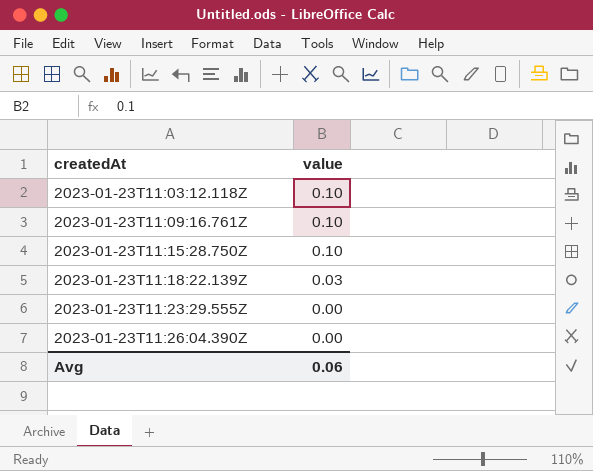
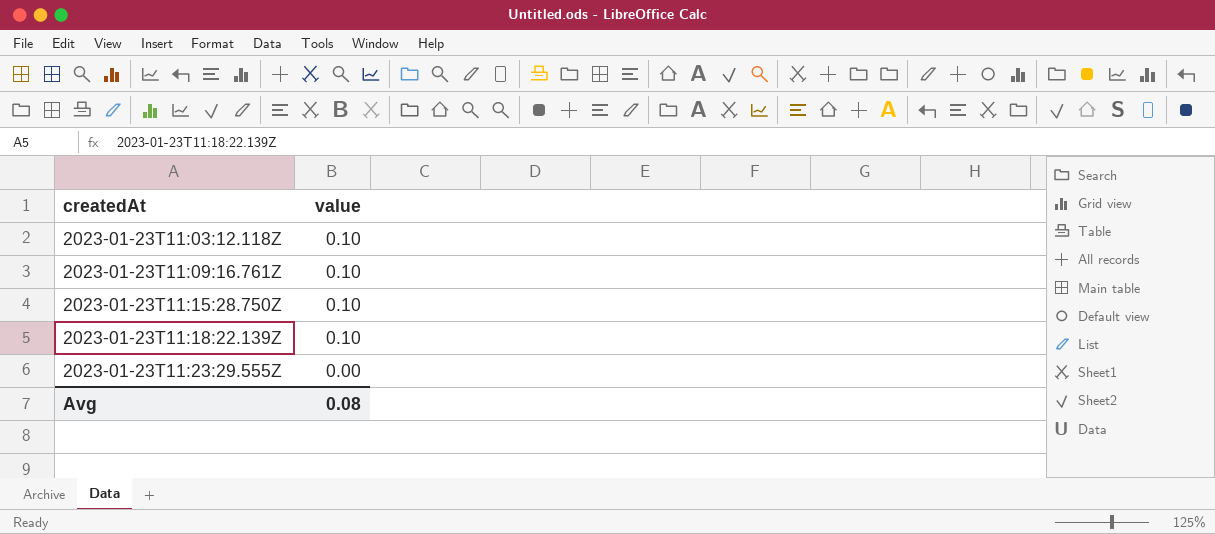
row 2023-01-23T11:26:04.390Z: 0.00 -> none
2023-01-23T11:18:22.139Z | value: 0.03 -> 0.10
Avg | value: 0.06 -> 0.08

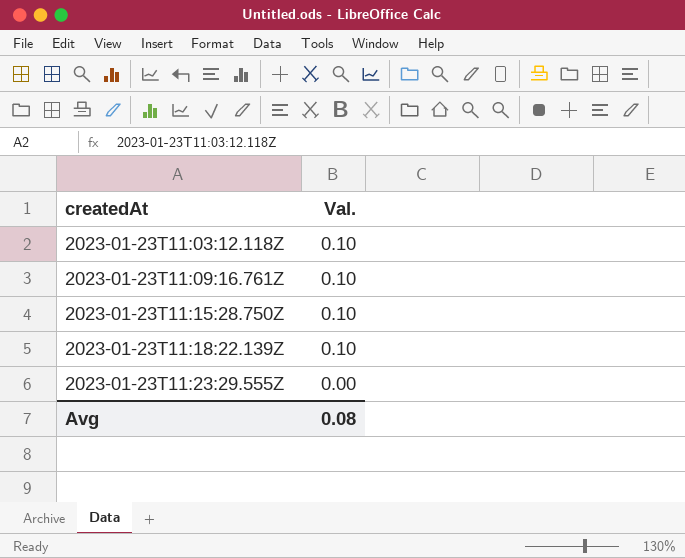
column name: value -> Val.

